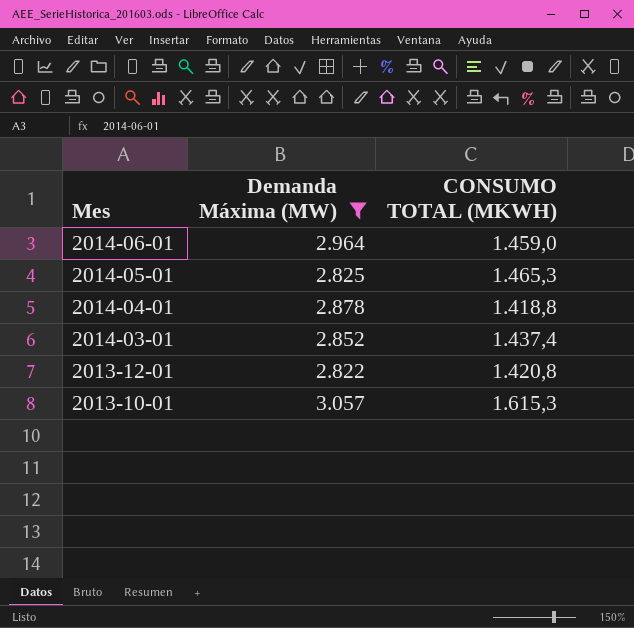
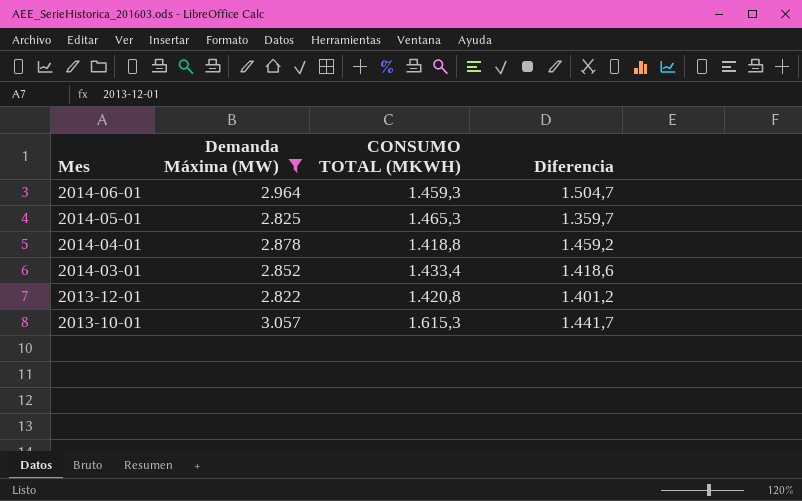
column Diferencia | formula: none -> [Demanda Máxima (MW)] - [CONSUMO TOTAL (MKWH)]
2014-06-01 | CONSUMO TOTAL (MKWH): 1.459,0 -> 1.459,3
2014-03-01 | CONSUMO TOTAL (MKWH): 1.437,4 -> 1.433,4

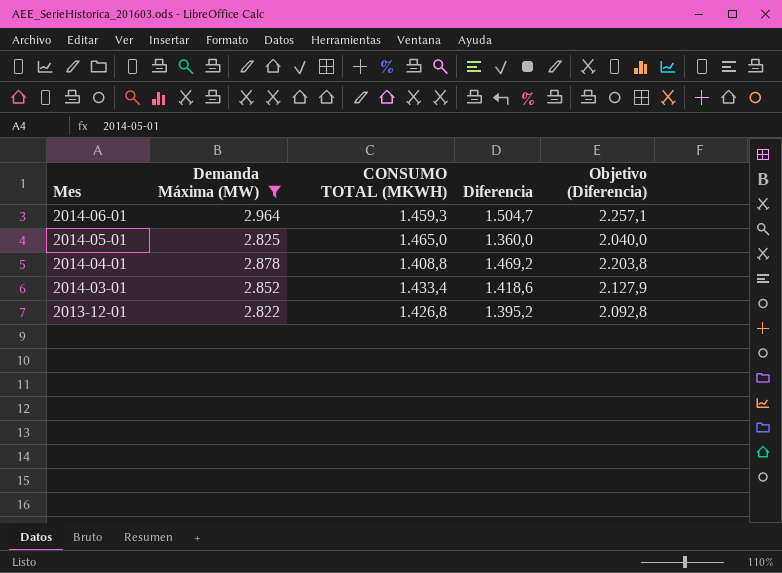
column Objetivo (Diferencia) | formula: none -> [Diferencia] * 1,5
row 2013-10-01: 3.057 | 1.615,3 | 1.441,7 -> none
2014-05-01 | CONSUMO TOTAL (MKWH): 1.465,3 -> 1.465,0
2014-05-01 | Diferencia: 1.359,7 -> 1.360,0
2014-04-01 | CONSUMO TOTAL (MKWH): 1.418,8 -> 1.408,8
2014-04-01 | Diferencia: 1.459,2 -> 1.469,2
2013-12-01 | CONSUMO TOTAL (MKWH): 1.420,8 -> 1.426,8
2013-12-01 | Diferencia: 1.401,2 -> 1.395,2

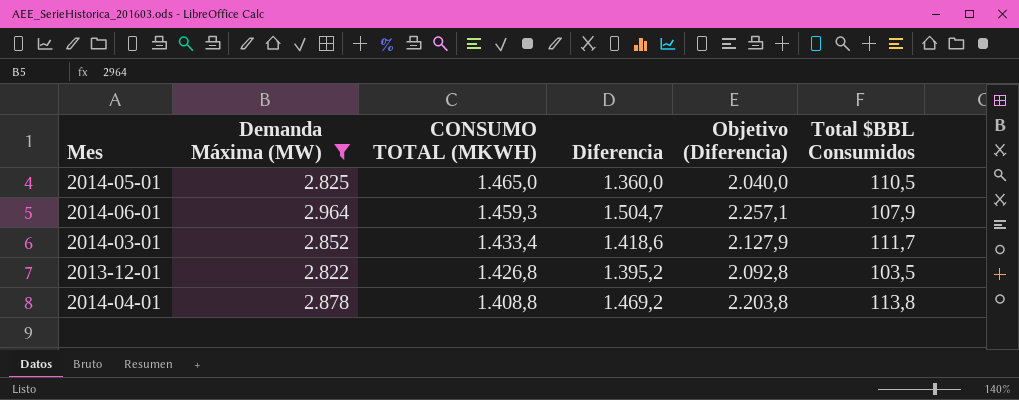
row order: Mes descending -> CONSUMO TOTAL (MKWH) descending
column Total $BBL Consumidos | position: none -> 6

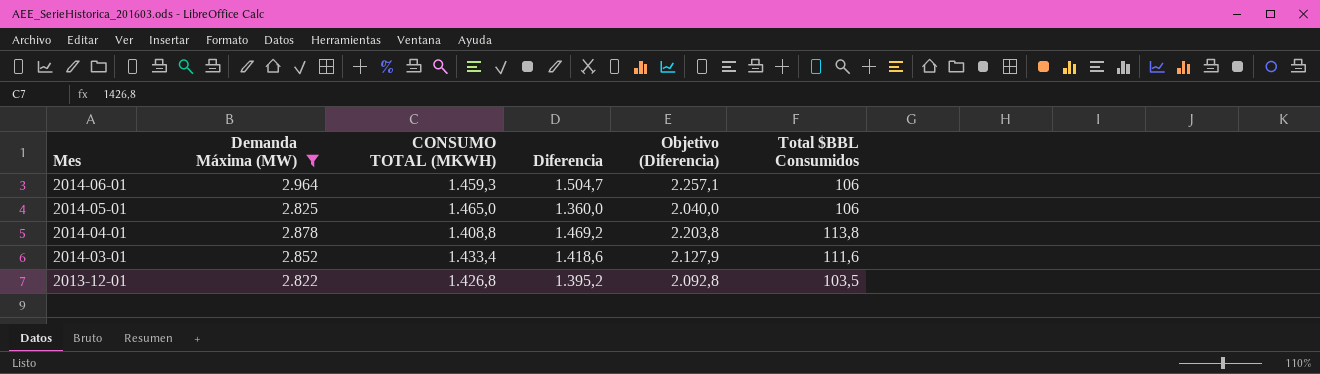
row order: CONSUMO TOTAL (MKWH) descending -> Mes descending
2014-06-01 | Total $BBL Consumidos: 107,9 -> 106
2014-05-01 | Total $BBL Consumidos: 110,5 -> 106
2014-03-01 | Total $BBL Consumidos: 111,7 -> 111,6

